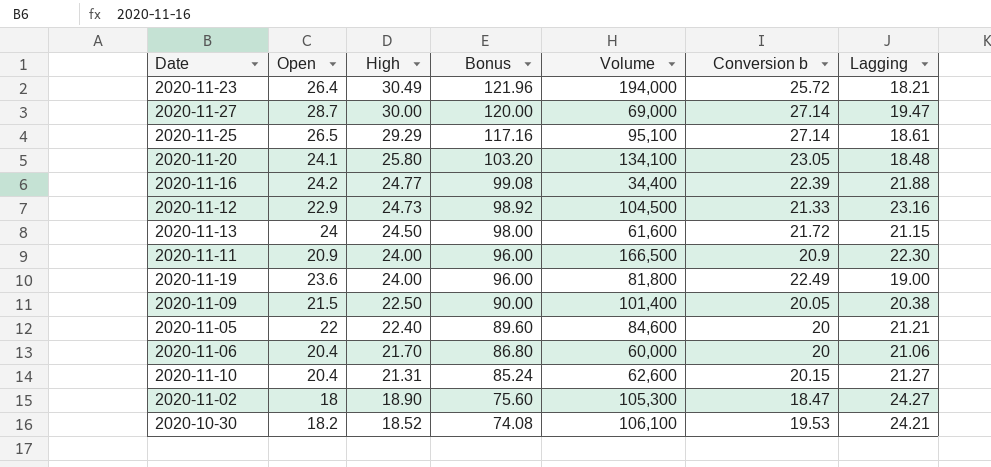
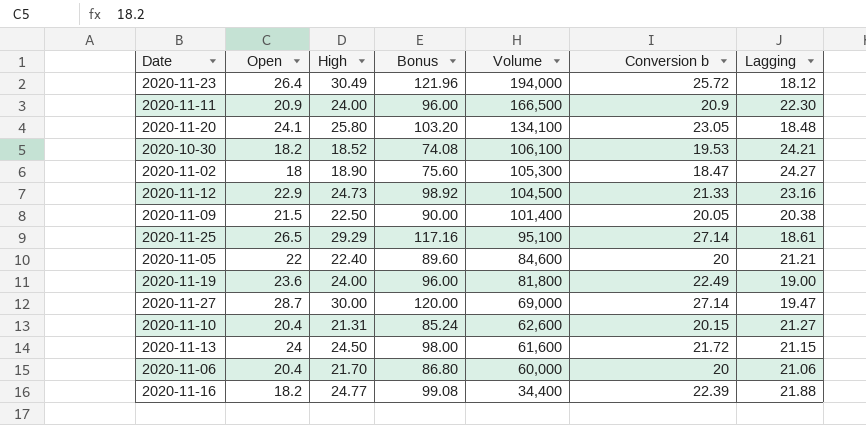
row order: High descending -> Volume descending
2020-11-23 | Lagging: 18.21 -> 18.12
2020-11-16 | Open: 24.2 -> 18.2

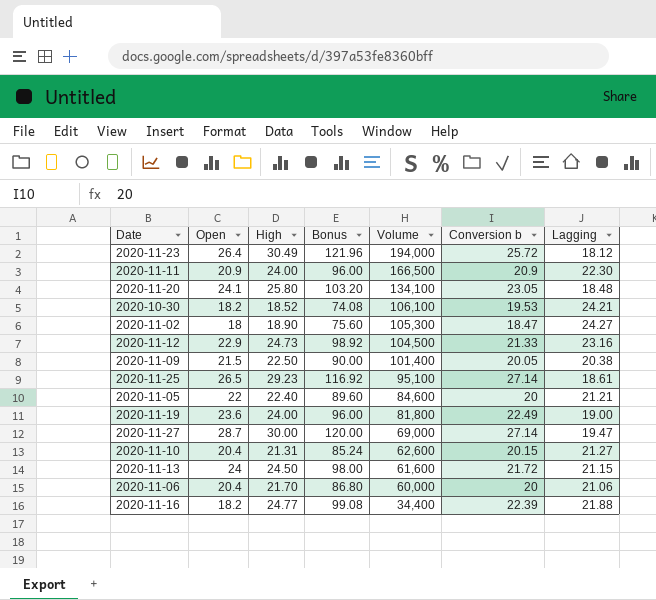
2020-11-25 | High: 29.29 -> 29.23
2020-11-25 | Bonus: 117.16 -> 116.92

